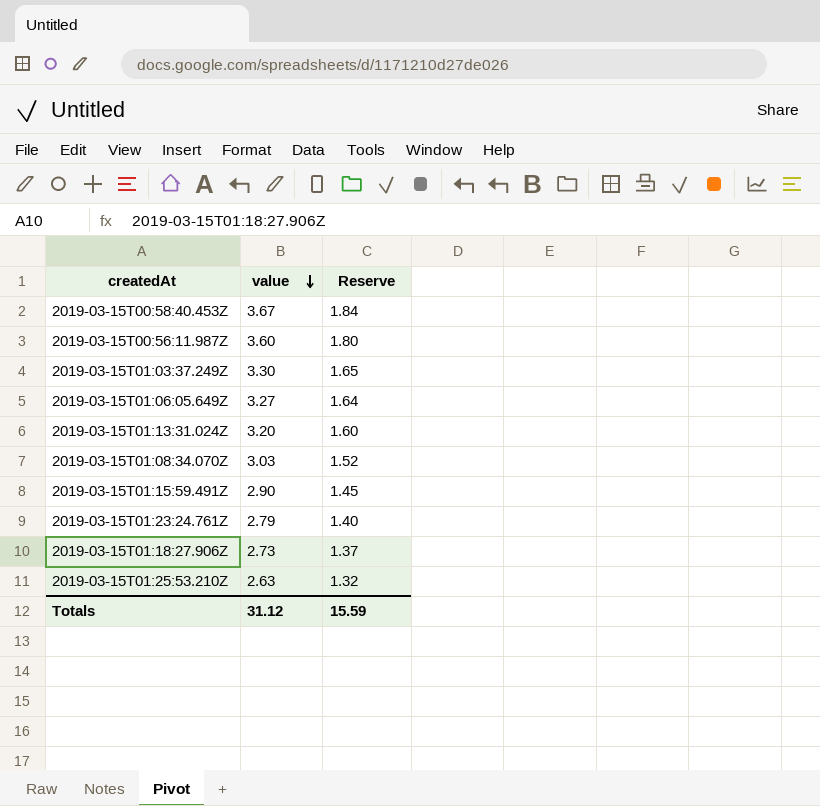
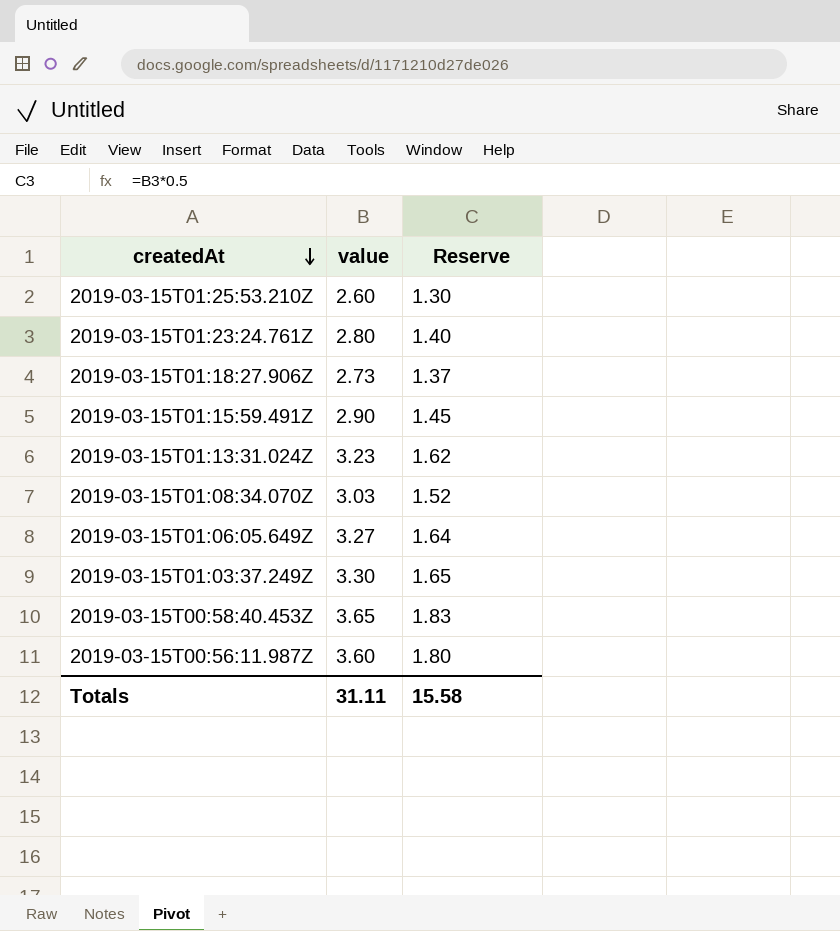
row order: value descending -> createdAt descending
2019-03-15T01:25:53.210Z | value: 2.63 -> 2.60
2019-03-15T01:25:53.210Z | Reserve: 1.32 -> 1.30
2019-03-15T01:23:24.761Z | value: 2.79 -> 2.80
2019-03-15T01:13:31.024Z | value: 3.20 -> 3.23
2019-03-15T01:13:31.024Z | Reserve: 1.60 -> 1.62
2019-03-15T00:58:40.453Z | value: 3.67 -> 3.65
2019-03-15T00:58:40.453Z | Reserve: 1.84 -> 1.83
Totals | value: 31.12 -> 31.11
Totals | Reserve: 15.59 -> 15.58

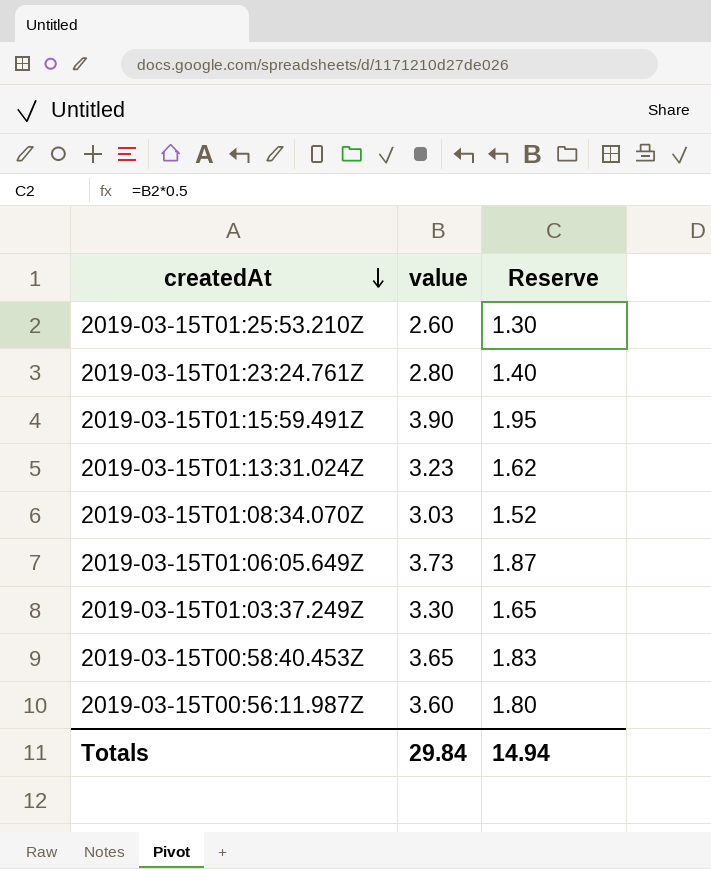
row 2019-03-15T01:18:27.906Z: 2.73 | 1.37 -> none
2019-03-15T01:15:59.491Z | value: 2.90 -> 3.90
2019-03-15T01:15:59.491Z | Reserve: 1.45 -> 1.95
2019-03-15T01:06:05.649Z | value: 3.27 -> 3.73
2019-03-15T01:06:05.649Z | Reserve: 1.64 -> 1.87
Totals | value: 31.11 -> 29.84
Totals | Reserve: 15.58 -> 14.94

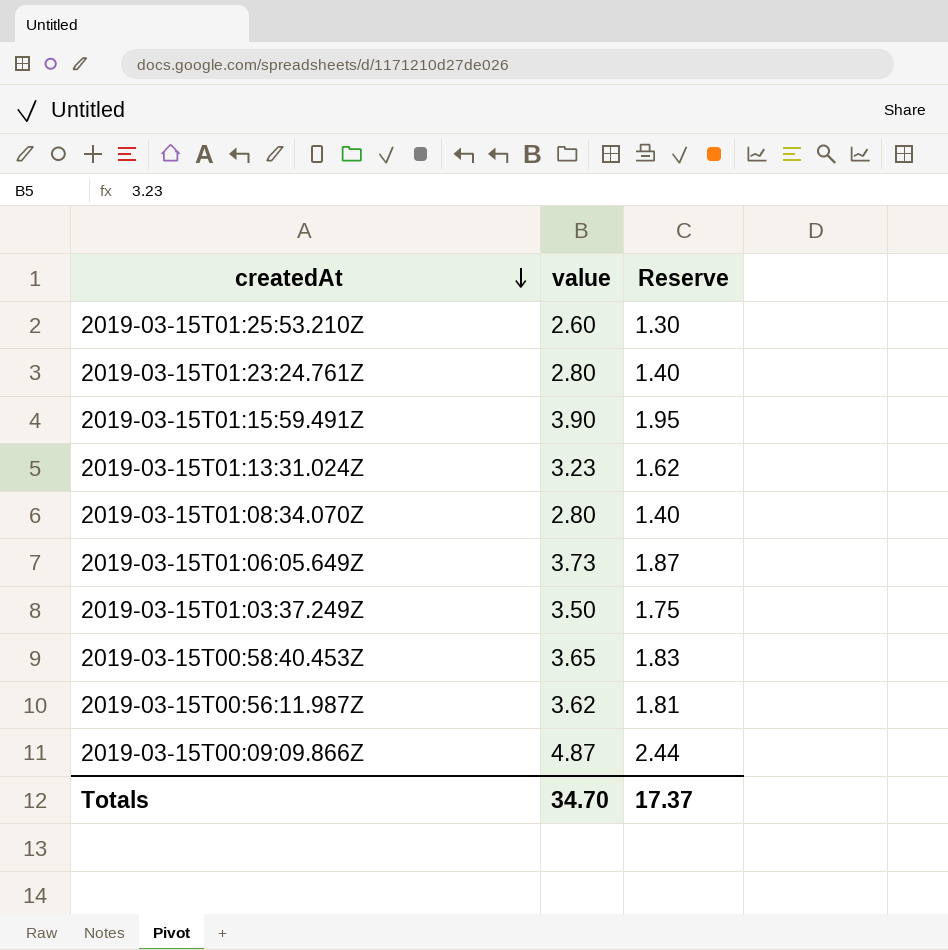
2019-03-15T01:08:34.070Z | value: 3.03 -> 2.80
2019-03-15T01:08:34.070Z | Reserve: 1.52 -> 1.40
2019-03-15T01:03:37.249Z | value: 3.30 -> 3.50
2019-03-15T01:03:37.249Z | Reserve: 1.65 -> 1.75
2019-03-15T00:56:11.987Z | value: 3.60 -> 3.62
2019-03-15T00:56:11.987Z | Reserve: 1.80 -> 1.81
row 2019-03-15T00:09:09.866Z: none -> 4.87 | 2.44
Totals | value: 29.84 -> 34.70
Totals | Reserve: 14.94 -> 17.37

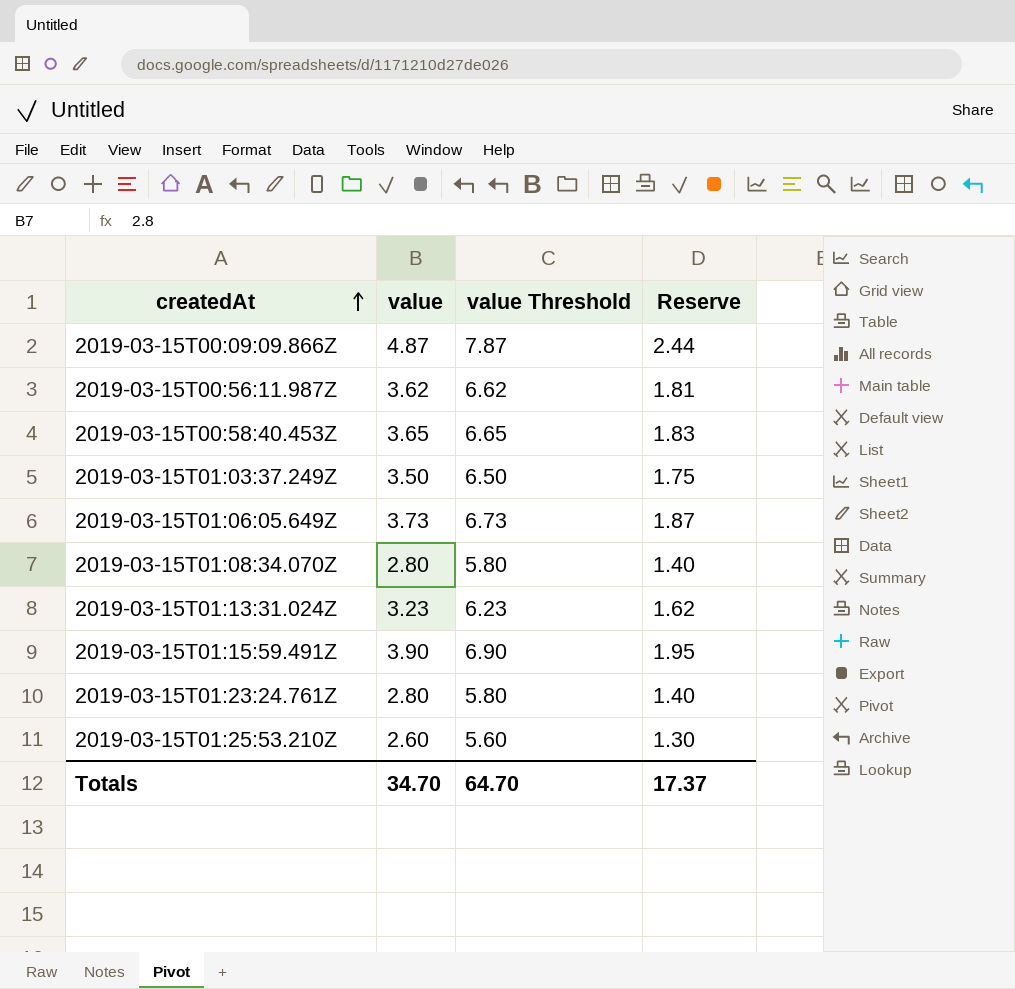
row order: createdAt descending -> createdAt ascending
column value Threshold | formula: none -> [value] + 3

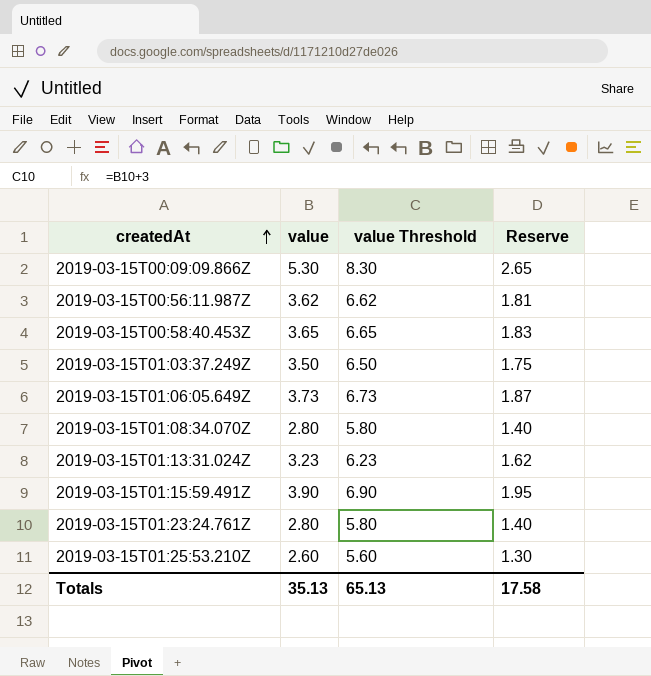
2019-03-15T00:09:09.866Z | value: 4.87 -> 5.30
2019-03-15T00:09:09.866Z | value Threshold: 7.87 -> 8.30
2019-03-15T00:09:09.866Z | Reserve: 2.44 -> 2.65
Totals | value: 34.70 -> 35.13
Totals | value Threshold: 64.70 -> 65.13
Totals | Reserve: 17.37 -> 17.58

